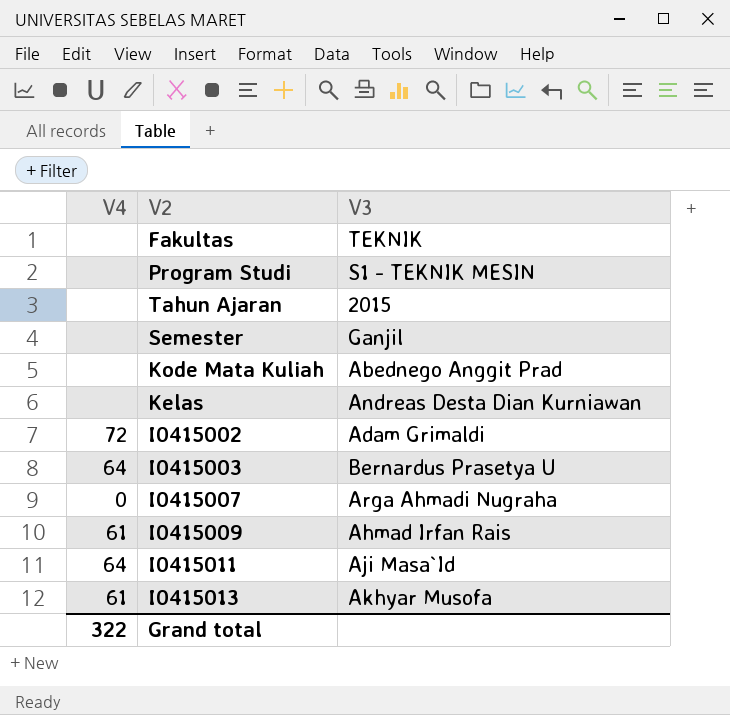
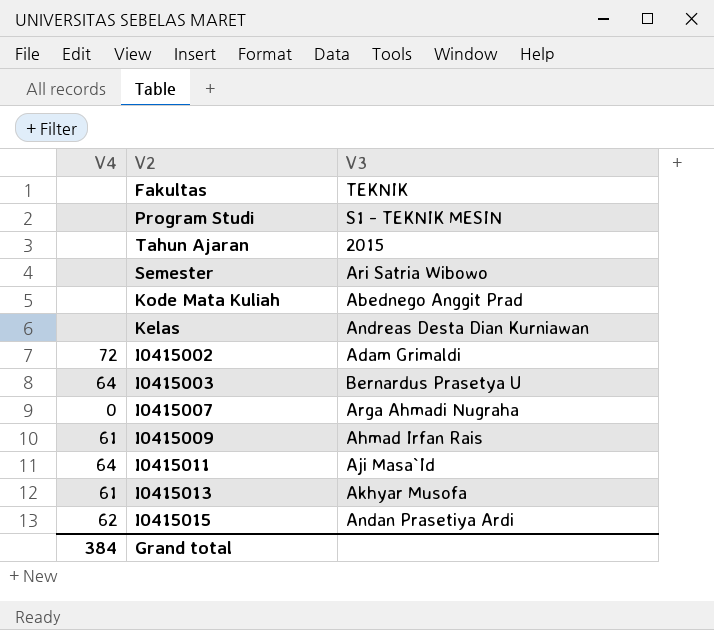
Semester | V3: Ganjil -> Ari Satria Wibowo
row I0415015: none -> 62 | Andan Prasetiya Ardi
Grand total | V4: 322 -> 384

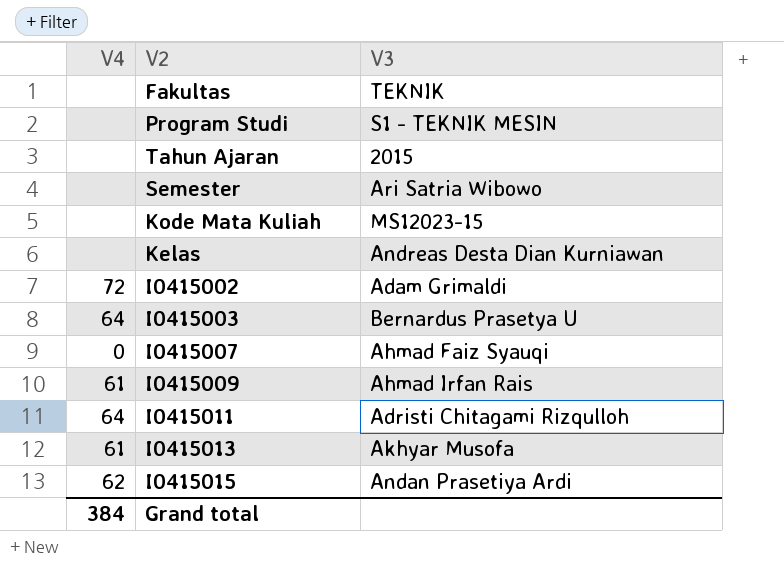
Kode Mata Kuliah | V3: Abednego Anggit Prad -> MS12023-15
I0415007 | V3: Arga Ahmadi Nugraha -> Ahmad Faiz Syauqi
I0415011 | V3: Aji Masa`Id -> Adristi Chitagami Rizqulloh

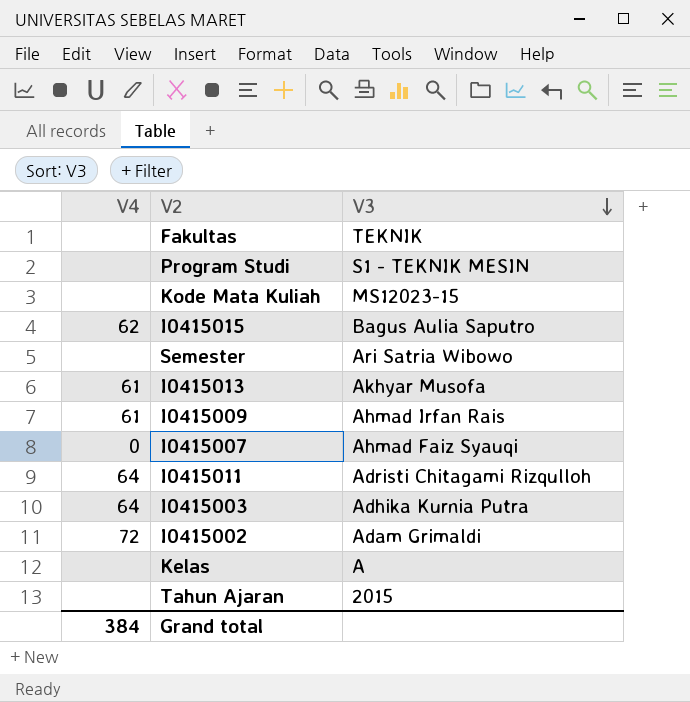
row order: none -> V3 descending
I0415015 | V3: Andan Prasetiya Ardi -> Bagus Aulia Saputro
I0415003 | V3: Bernardus Prasetya U -> Adhika Kurnia Putra
Kelas | V3: Andreas Desta Dian Kurniawan -> A

